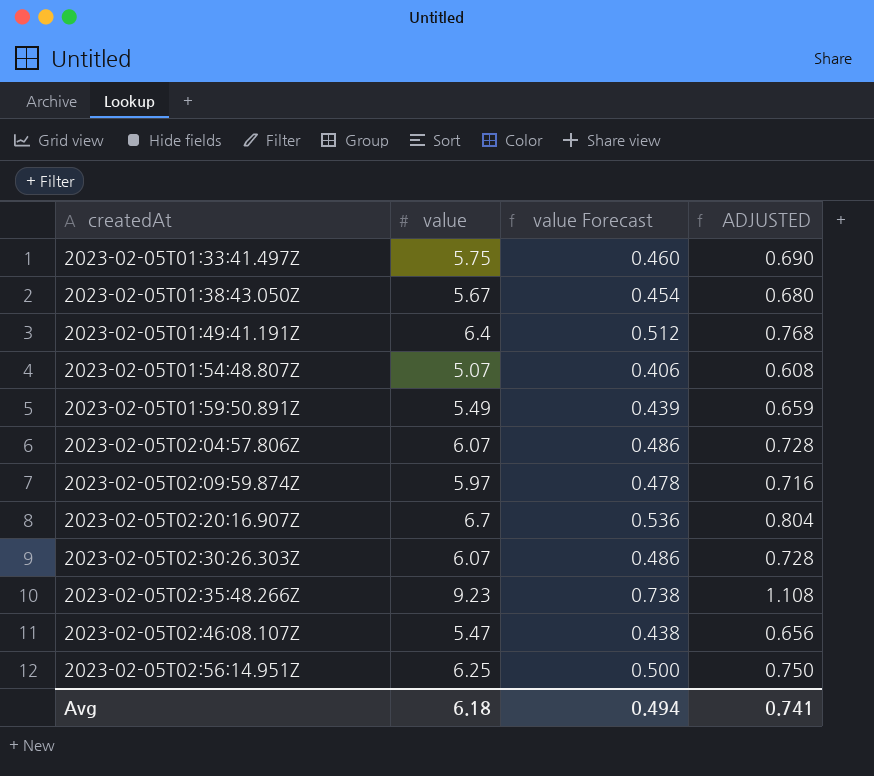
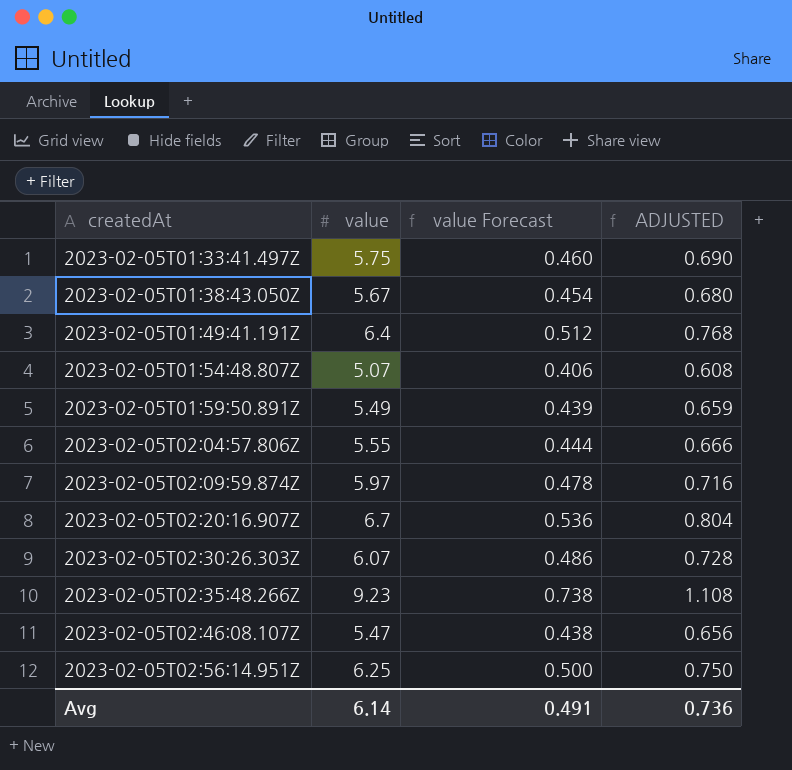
2023-02-05T02:04:57.806Z | value: 6.07 -> 5.55
2023-02-05T02:04:57.806Z | value Forecast: 0.486 -> 0.444
2023-02-05T02:04:57.806Z | ADJUSTED: 0.728 -> 0.666
Avg | value: 6.18 -> 6.14
Avg | value Forecast: 0.494 -> 0.491
Avg | ADJUSTED: 0.741 -> 0.736

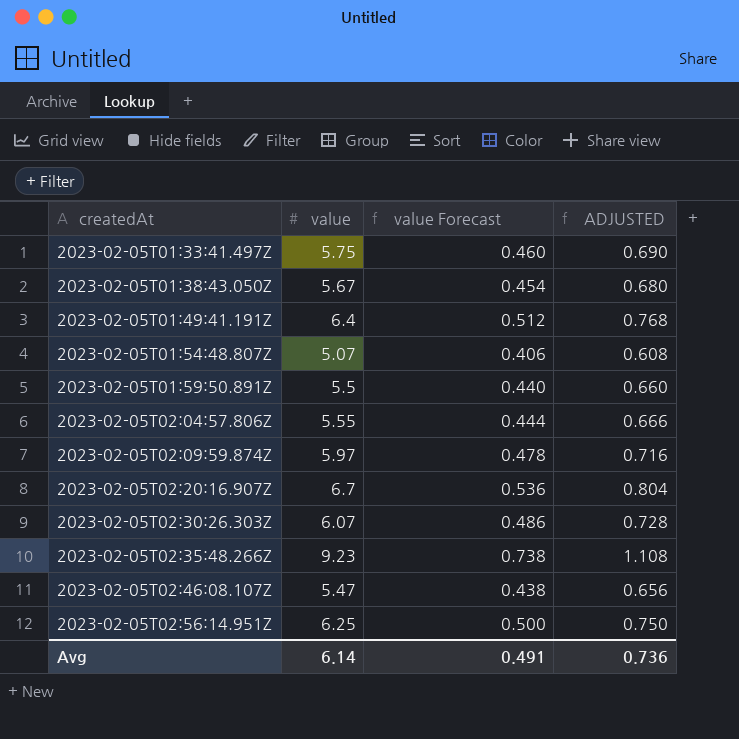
2023-02-05T01:59:50.891Z | value: 5.49 -> 5.5
2023-02-05T01:59:50.891Z | value Forecast: 0.439 -> 0.440
2023-02-05T01:59:50.891Z | ADJUSTED: 0.659 -> 0.660

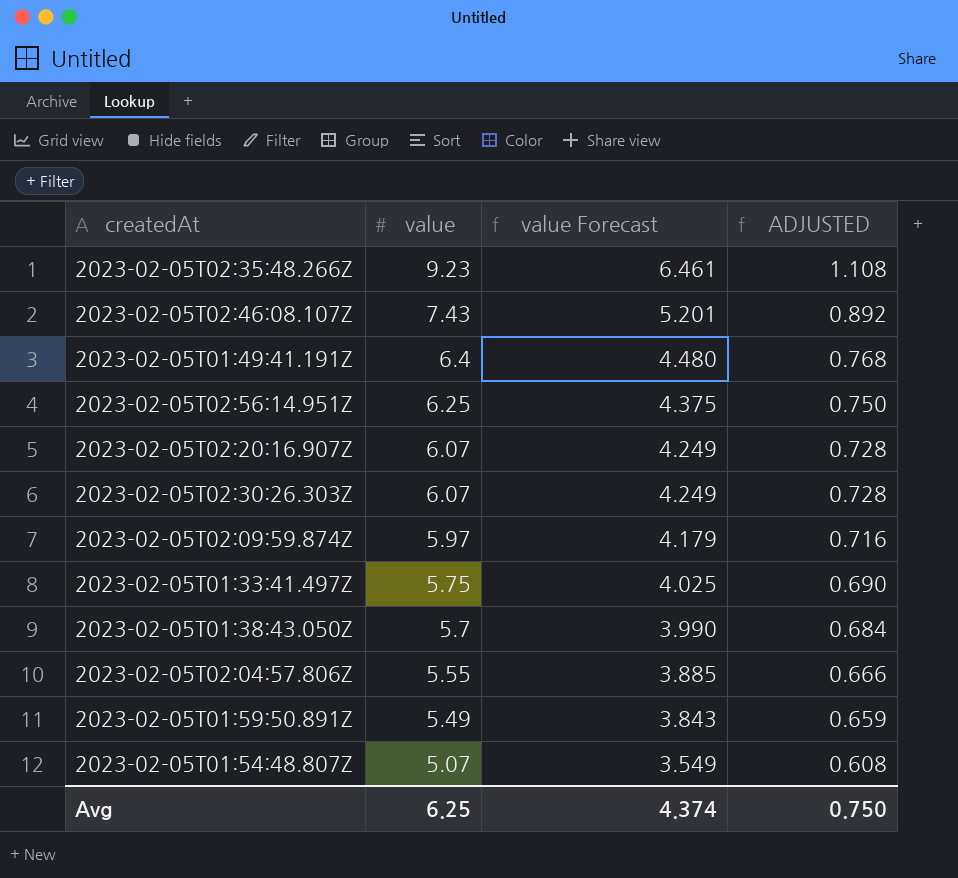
row order: createdAt ascending -> value descending
column value Forecast | formula: [value] * 0.08 -> [value] * 0.7
2023-02-05T02:46:08.107Z | value: 5.47 -> 7.43
2023-02-05T02:46:08.107Z | ADJUSTED: 0.656 -> 0.892
2023-02-05T02:20:16.907Z | value: 6.7 -> 6.07
2023-02-05T02:20:16.907Z | ADJUSTED: 0.804 -> 0.728
2023-02-05T01:38:43.050Z | value: 5.67 -> 5.7
2023-02-05T01:38:43.050Z | ADJUSTED: 0.680 -> 0.684
2023-02-05T01:59:50.891Z | value: 5.5 -> 5.49
2023-02-05T01:59:50.891Z | ADJUSTED: 0.660 -> 0.659
Avg | value: 6.14 -> 6.25
Avg | value Forecast: 0.491 -> 4.374
Avg | ADJUSTED: 0.736 -> 0.750

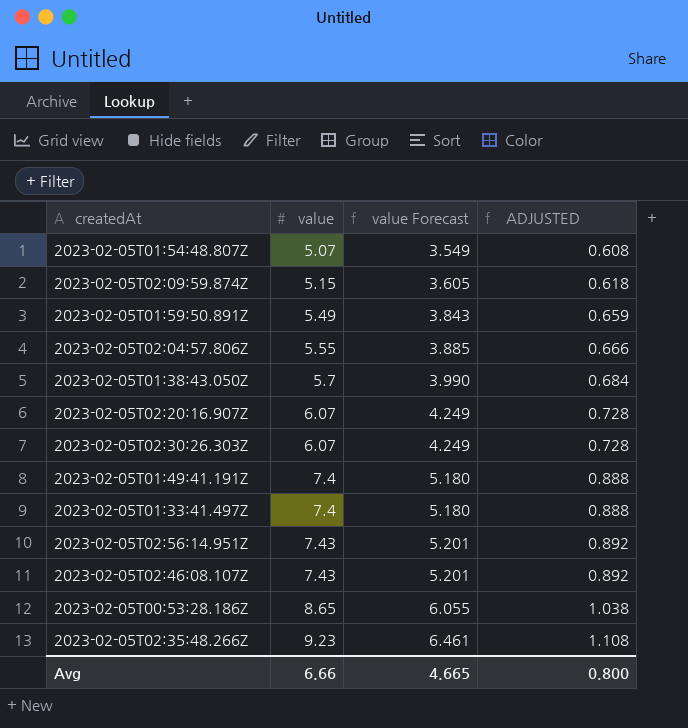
row order: value descending -> value ascending
2023-02-05T02:09:59.874Z | value: 5.97 -> 5.15
2023-02-05T02:09:59.874Z | value Forecast: 4.179 -> 3.605
2023-02-05T02:09:59.874Z | ADJUSTED: 0.716 -> 0.618
2023-02-05T01:49:41.191Z | value: 6.4 -> 7.4
2023-02-05T01:49:41.191Z | value Forecast: 4.480 -> 5.180
2023-02-05T01:49:41.191Z | ADJUSTED: 0.768 -> 0.888
2023-02-05T01:33:41.497Z | value: 5.75 -> 7.4
2023-02-05T01:33:41.497Z | value Forecast: 4.025 -> 5.180
2023-02-05T01:33:41.497Z | ADJUSTED: 0.690 -> 0.888
2023-02-05T02:56:14.951Z | value: 6.25 -> 7.43
2023-02-05T02:56:14.951Z | value Forecast: 4.375 -> 5.201
2023-02-05T02:56:14.951Z | ADJUSTED: 0.750 -> 0.892
row 2023-02-05T00:53:28.186Z: none -> 8.65 | 6.055 | 1.038
Avg | value: 6.25 -> 6.66
Avg | value Forecast: 4.374 -> 4.665
Avg | ADJUSTED: 0.750 -> 0.800

